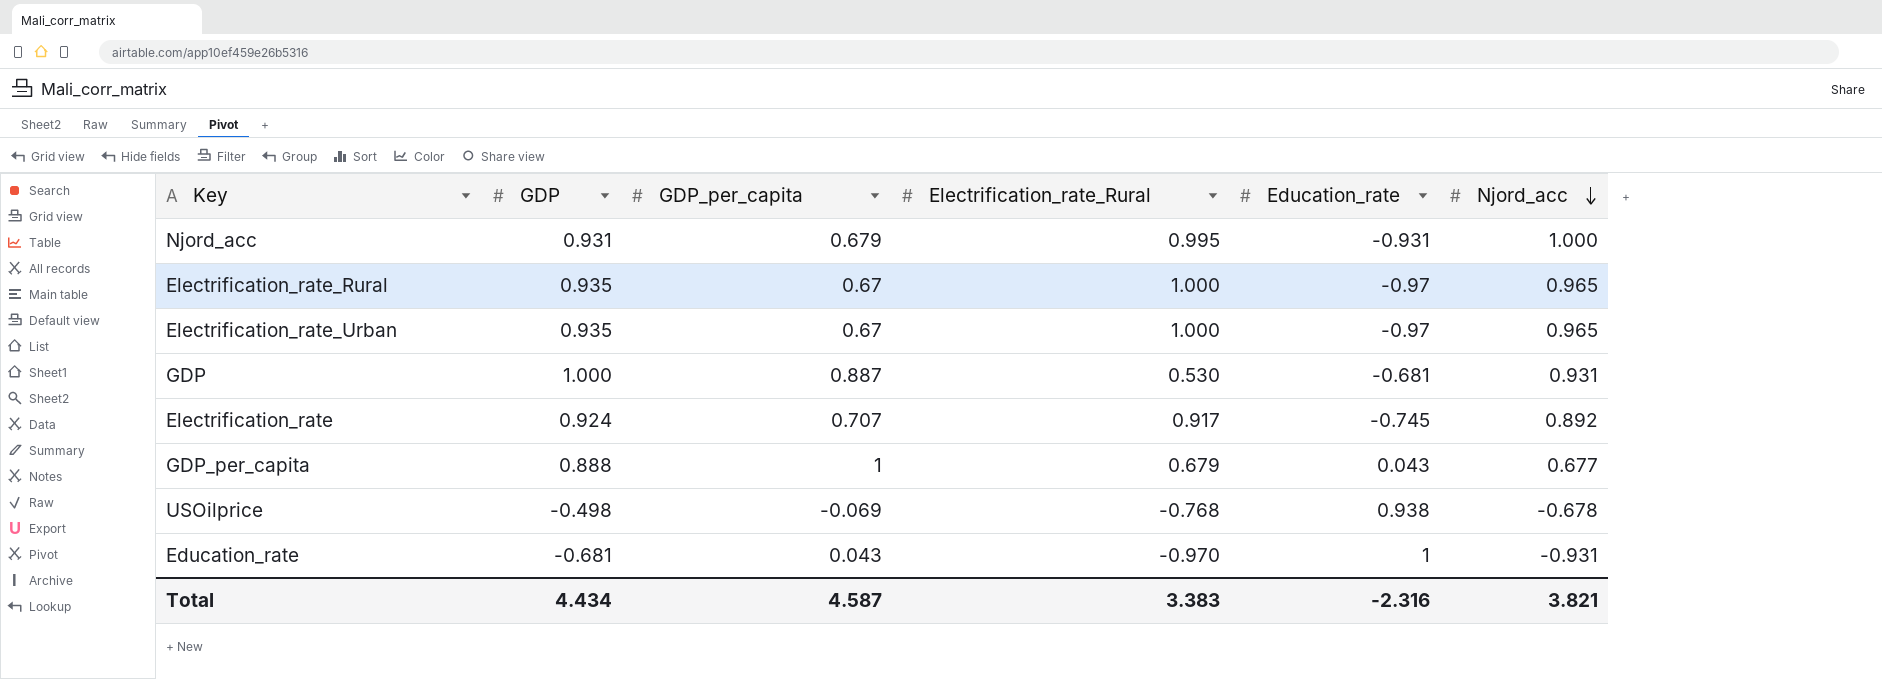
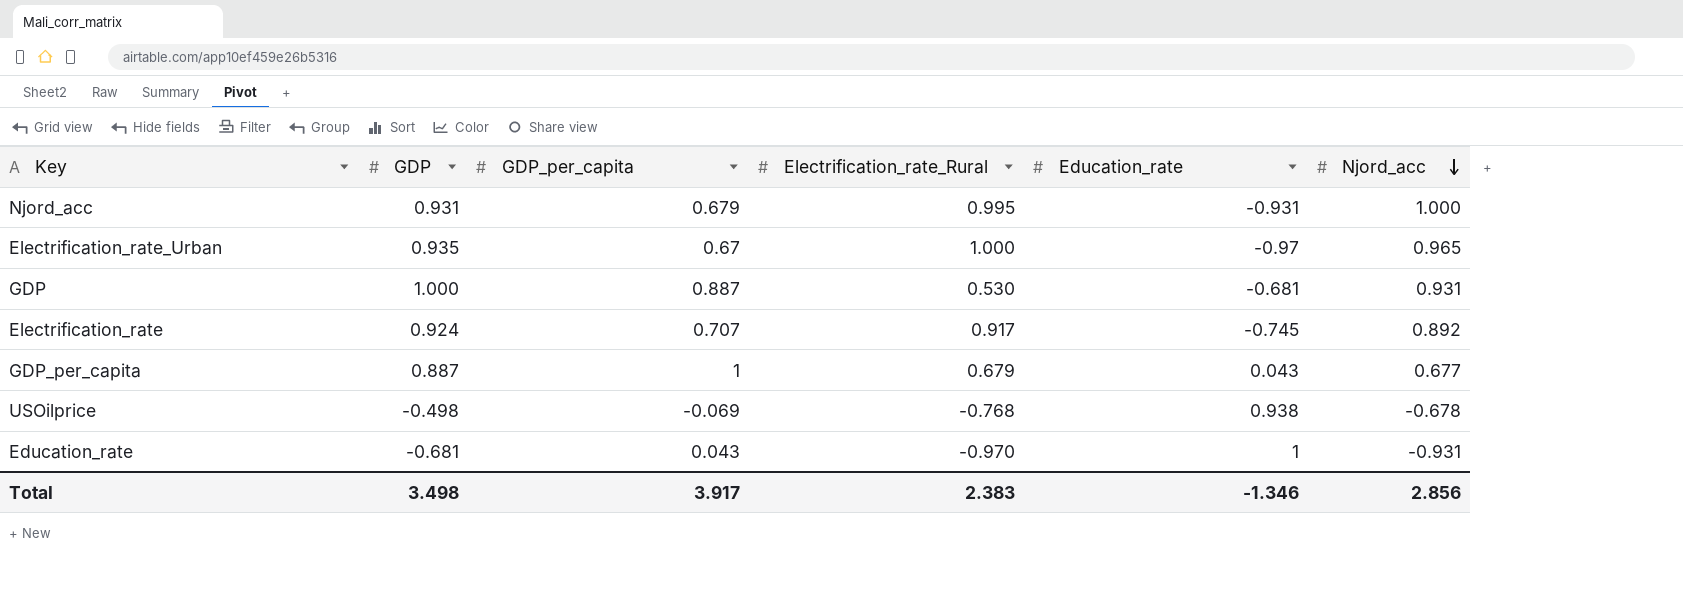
row Electrification_rate_Rural: 0.935 | 0.67 | 1.000 | -0.97 | 0.965 -> none
GDP_per_capita | GDP: 0.888 -> 0.887
Total | GDP: 4.434 -> 3.498
Total | GDP_per_capita: 4.587 -> 3.917
Total | Electrification_rate_Rural: 3.383 -> 2.383
Total | Education_rate: -2.316 -> -1.346
Total | Njord_acc: 3.821 -> 2.856

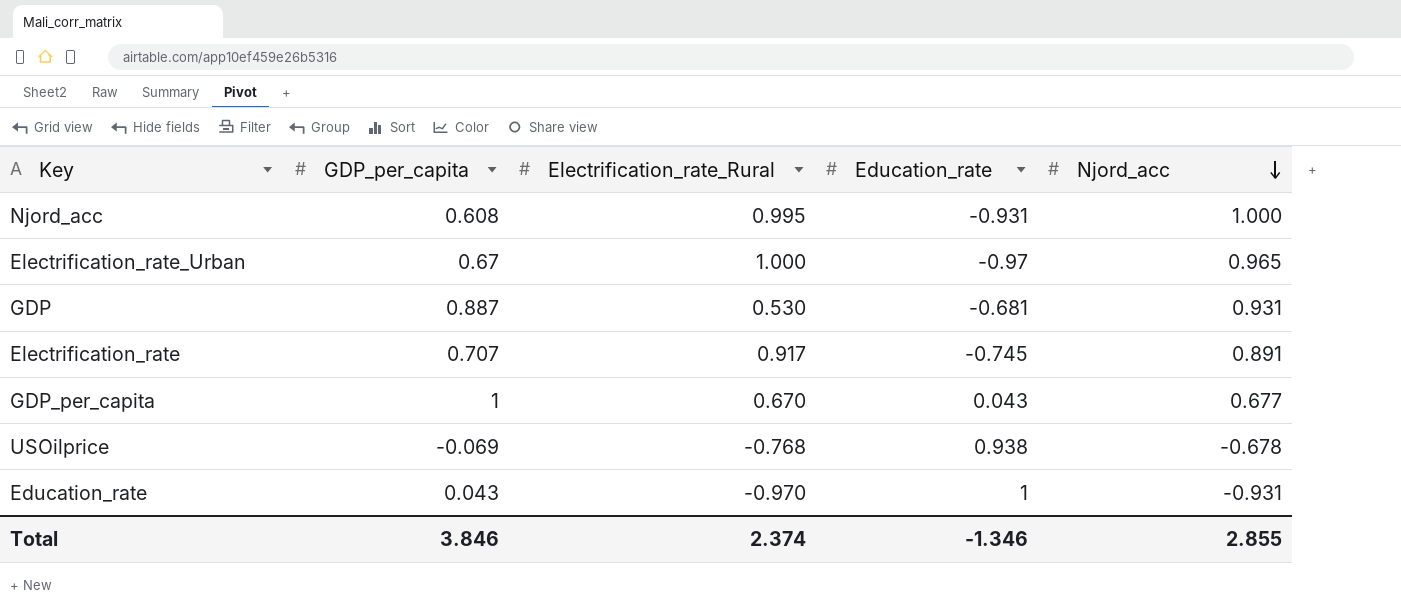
column GDP | position: 2 -> none
Njord_acc | GDP_per_capita: 0.679 -> 0.608
Electrification_rate | Njord_acc: 0.892 -> 0.891
GDP_per_capita | Electrification_rate_Rural: 0.679 -> 0.670
Total | GDP_per_capita: 3.917 -> 3.846
Total | Electrification_rate_Rural: 2.383 -> 2.374
Total | Njord_acc: 2.856 -> 2.855

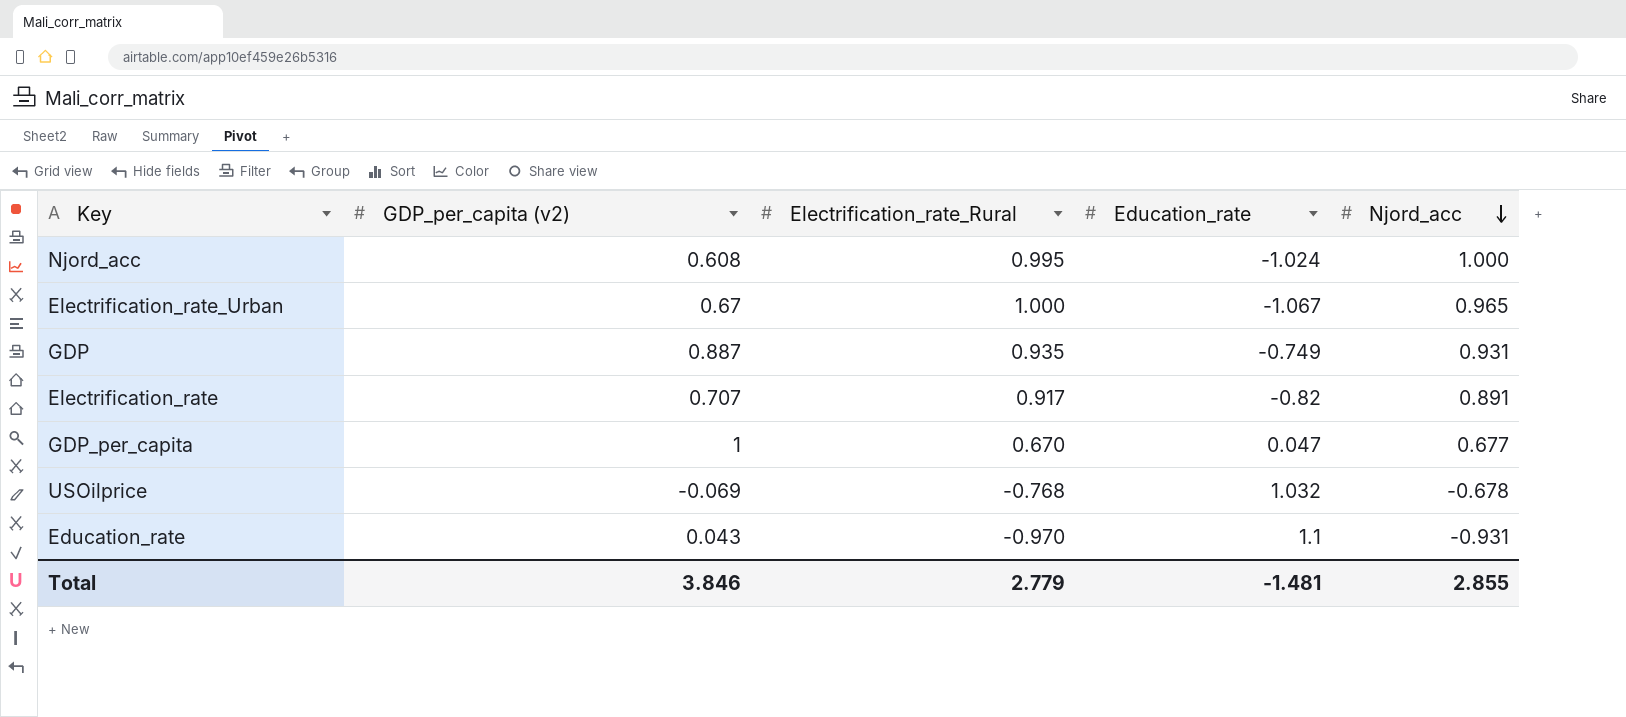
column name: GDP_per_capita -> GDP_per_capita (v2)
Njord_acc | Education_rate: -0.931 -> -1.024
Electrification_rate_Urban | Education_rate: -0.97 -> -1.067
GDP | Electrification_rate_Rural: 0.530 -> 0.935
GDP | Education_rate: -0.681 -> -0.749
Electrification_rate | Education_rate: -0.745 -> -0.82
GDP_per_capita | Education_rate: 0.043 -> 0.047
USOilprice | Education_rate: 0.938 -> 1.032
Education_rate | Education_rate: 1 -> 1.1
Total | Electrification_rate_Rural: 2.374 -> 2.779
Total | Education_rate: -1.346 -> -1.481

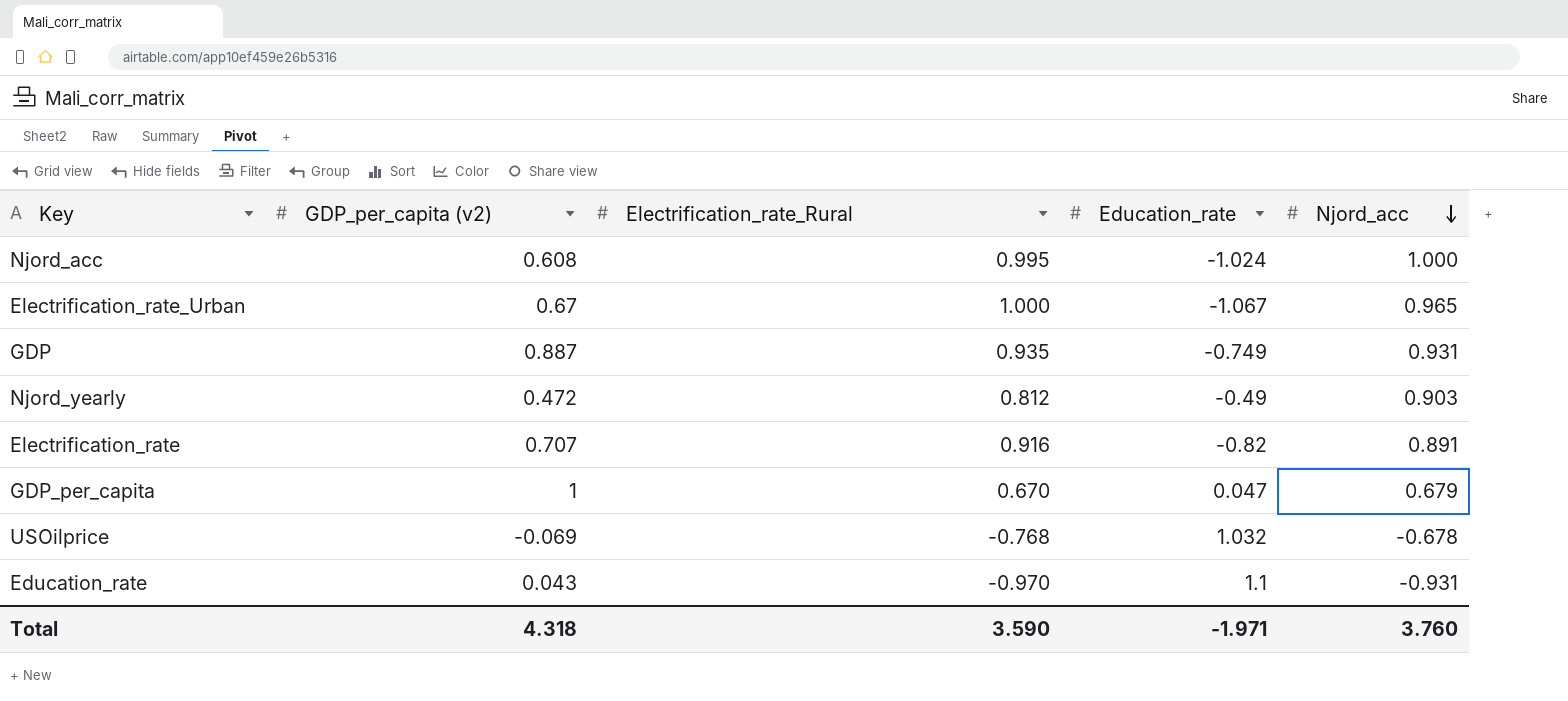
row Njord_yearly: none -> 0.472 | 0.812 | -0.49 | 0.903
Electrification_rate | Electrification_rate_Rural: 0.917 -> 0.916
GDP_per_capita | Njord_acc: 0.677 -> 0.679
Total | GDP_per_capita (v2): 3.846 -> 4.318
Total | Electrification_rate_Rural: 2.779 -> 3.590
Total | Education_rate: -1.481 -> -1.971
Total | Njord_acc: 2.855 -> 3.760

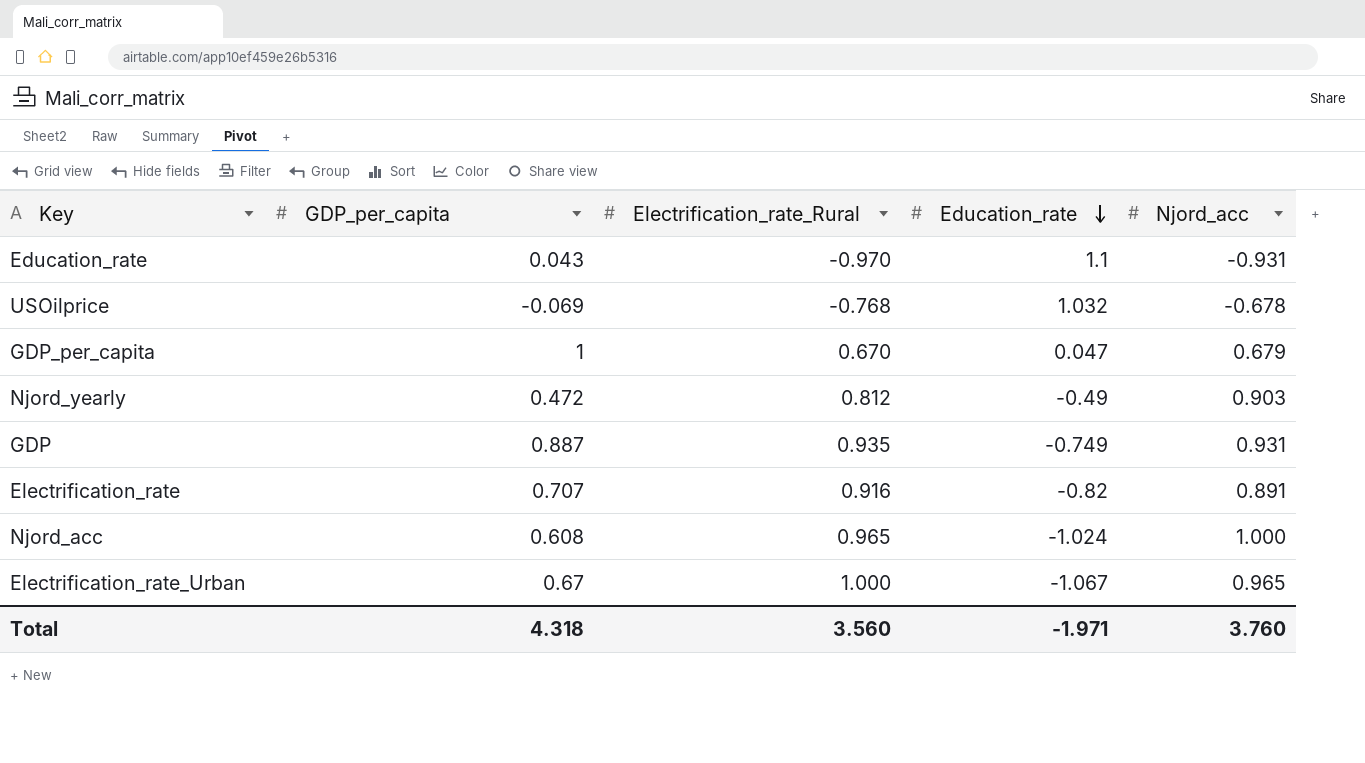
row order: Njord_acc descending -> Education_rate descending
column name: GDP_per_capita (v2) -> GDP_per_capita
Njord_acc | Electrification_rate_Rural: 0.995 -> 0.965
Total | Electrification_rate_Rural: 3.590 -> 3.560

